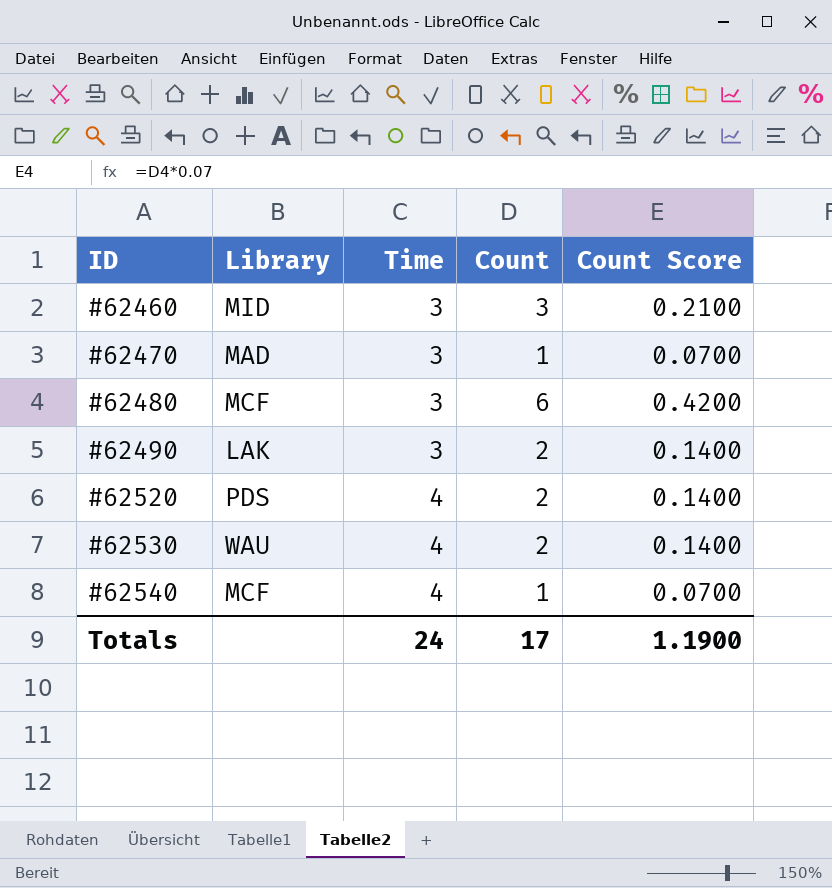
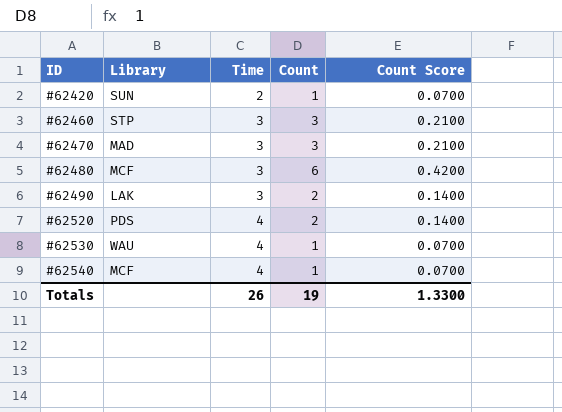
row #62420: none -> SUN | 2 | 1 | 0.0700
#62460 | Library: MID -> STP
#62470 | Count: 1 -> 3
#62470 | Count Score: 0.0700 -> 0.2100
#62530 | Count: 2 -> 1
#62530 | Count Score: 0.1400 -> 0.0700
Totals | Time: 24 -> 26
Totals | Count: 17 -> 19
Totals | Count Score: 1.1900 -> 1.3300

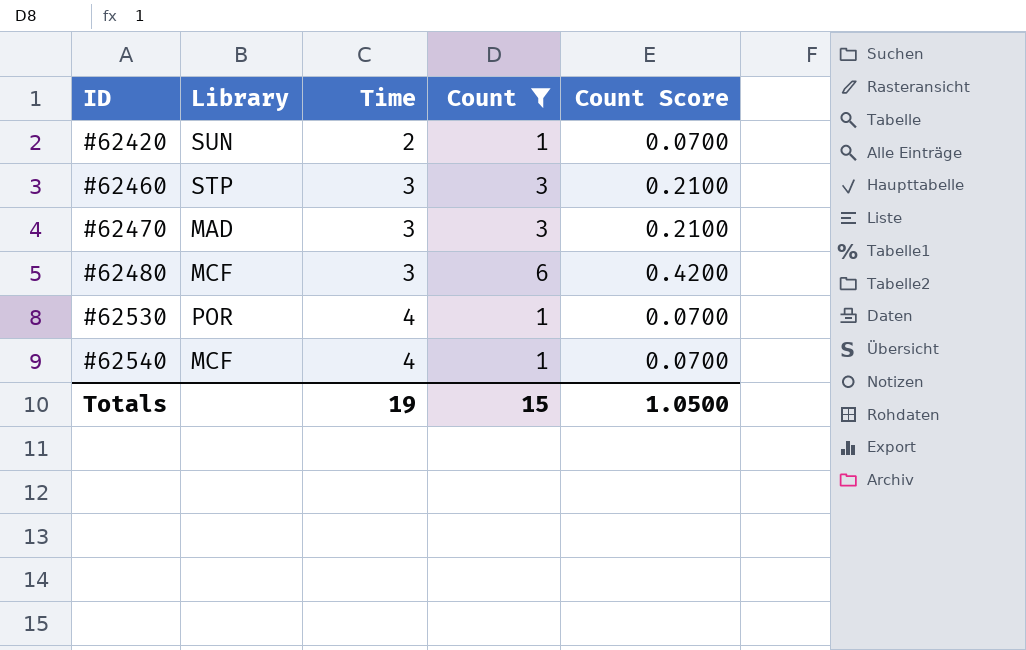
filter: none -> Count != 2
#62530 | Library: WAU -> POR
Totals | Time: 26 -> 19
Totals | Count: 19 -> 15
Totals | Count Score: 1.3300 -> 1.0500

